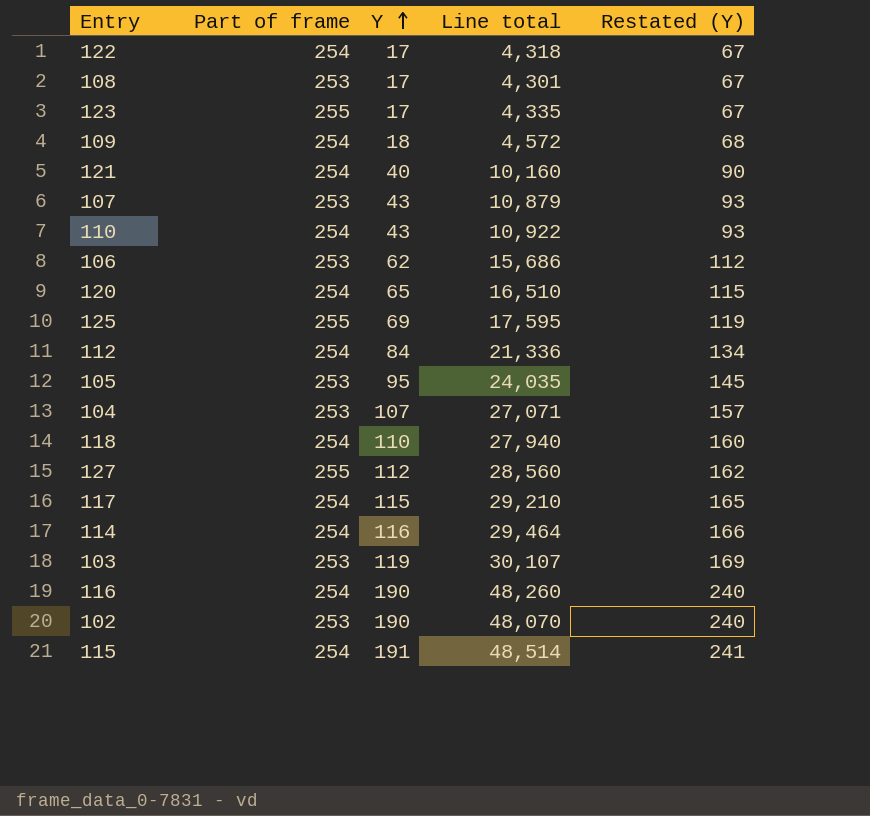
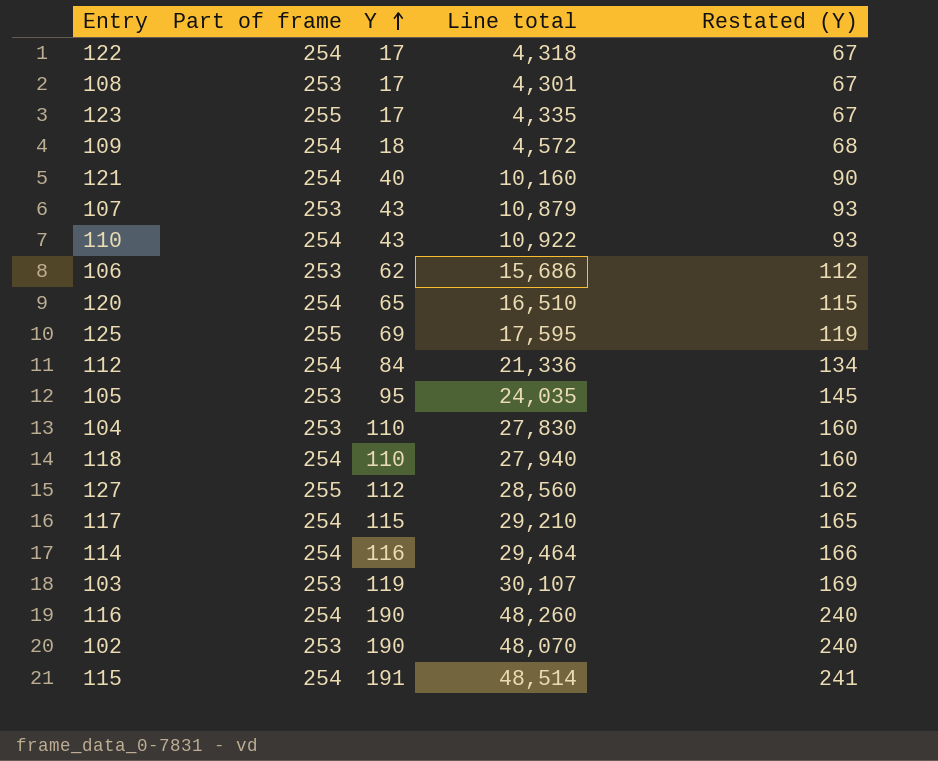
104 | Y: 107 -> 110
104 | Line total: 27,071 -> 27,830
104 | Restated (Y): 157 -> 160

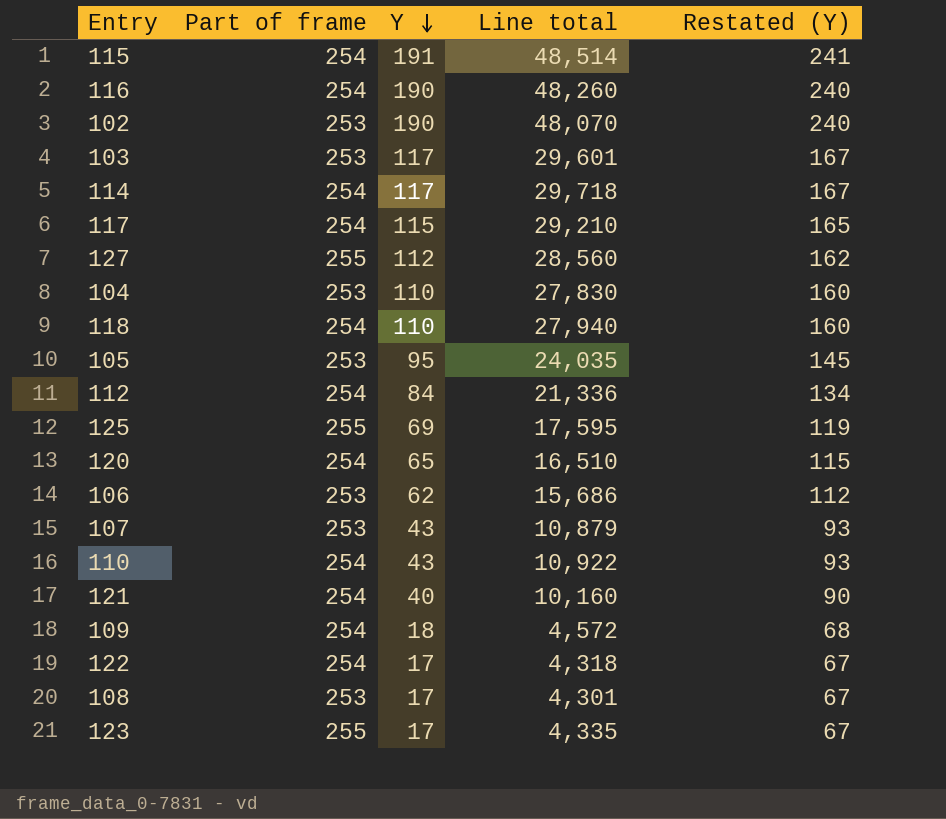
row order: Y ascending -> Y descending
103 | Y: 119 -> 117
103 | Line total: 30,107 -> 29,601
103 | Restated (Y): 169 -> 167
114 | Y: 116 -> 117
114 | Line total: 29,464 -> 29,718
114 | Restated (Y): 166 -> 167

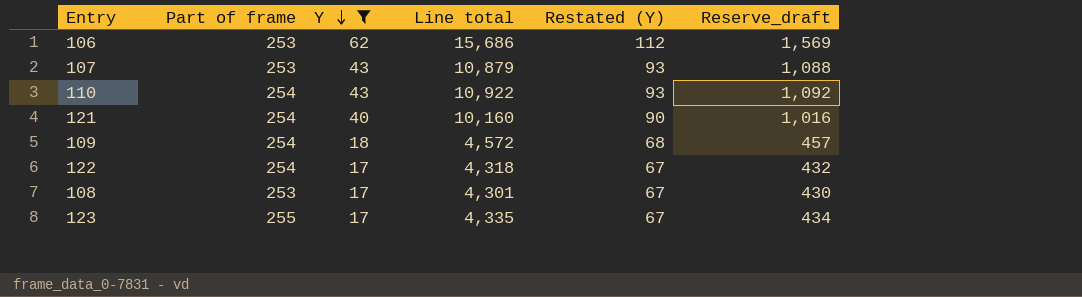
filter: none -> Y <= 62
column Reserve_draft | formula: none -> [Line total] * 0.1

